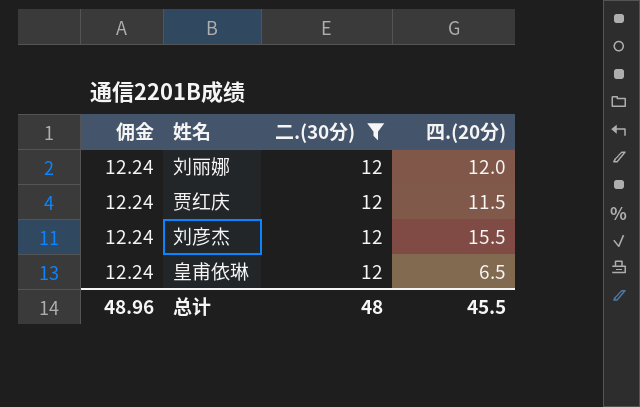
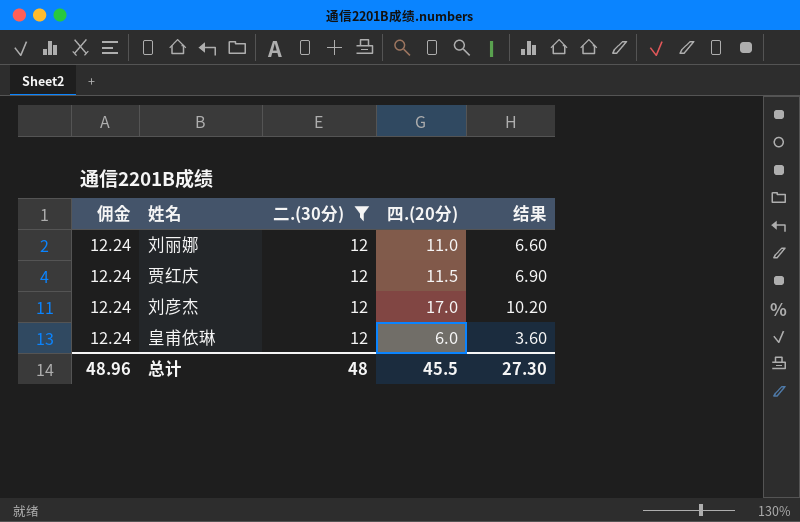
column 结果 | formula: none -> [四.(20分)] * 0.6
刘丽娜 | 四.(20分): 12.0 -> 11.0
刘彦杰 | 四.(20分): 15.5 -> 17.0
皇甫依琳 | 四.(20分): 6.5 -> 6.0

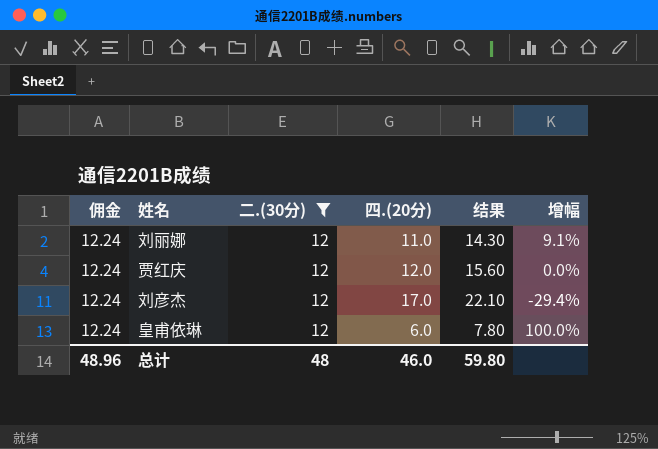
column 结果 | formula: [四.(20分)] * 0.6 -> [四.(20分)] * 1.3
column 增幅 | formula: none -> ([二.(30分)] - [四.(20分)]) / [四.(20分)]
贾红庆 | 四.(20分): 11.5 -> 12.0
总计 | 四.(20分): 45.5 -> 46.0
总计 | 结果: 27.30 -> 59.80

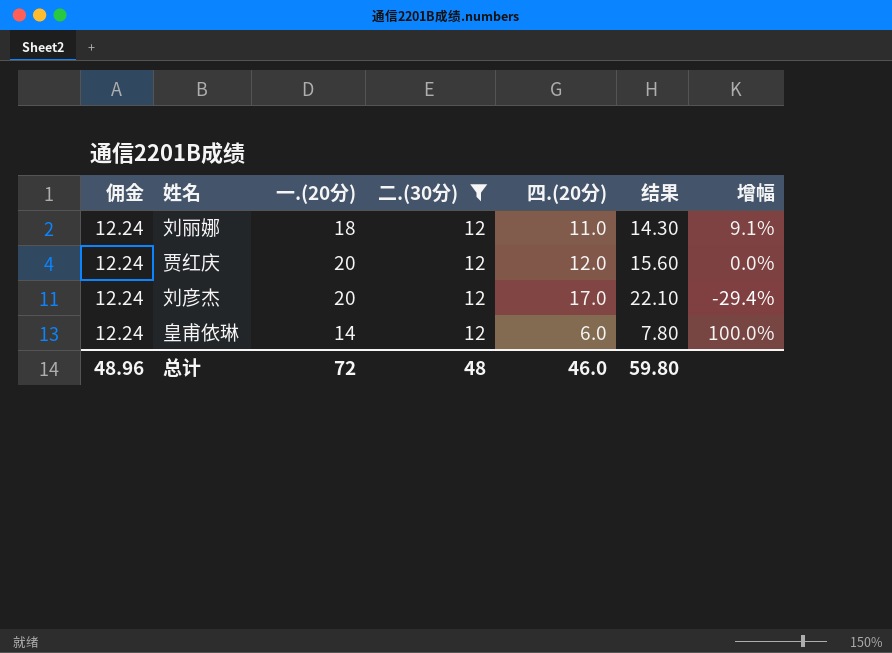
column 一.(20分) | position: none -> 3

